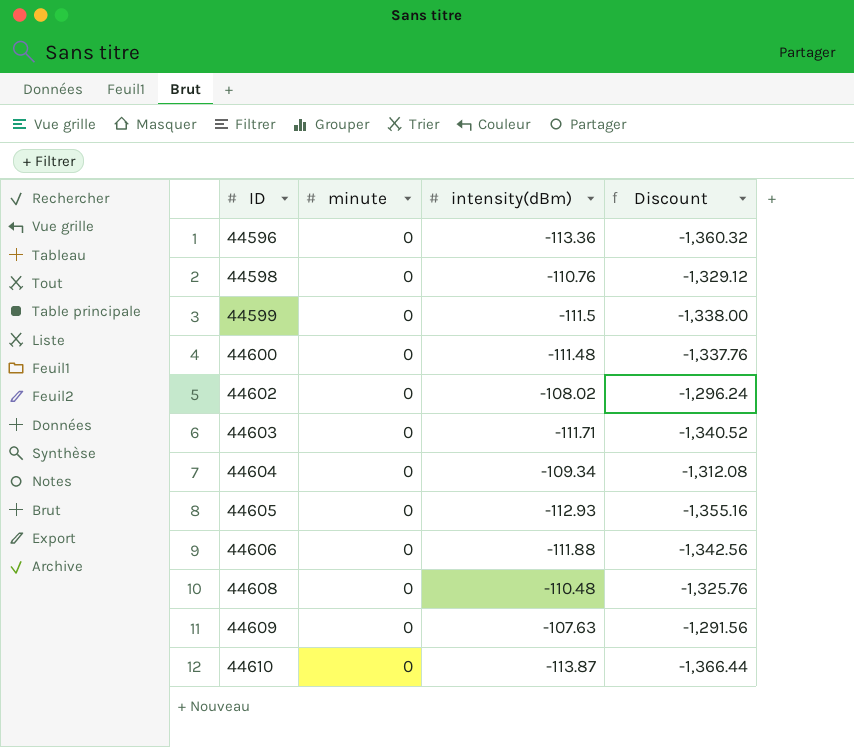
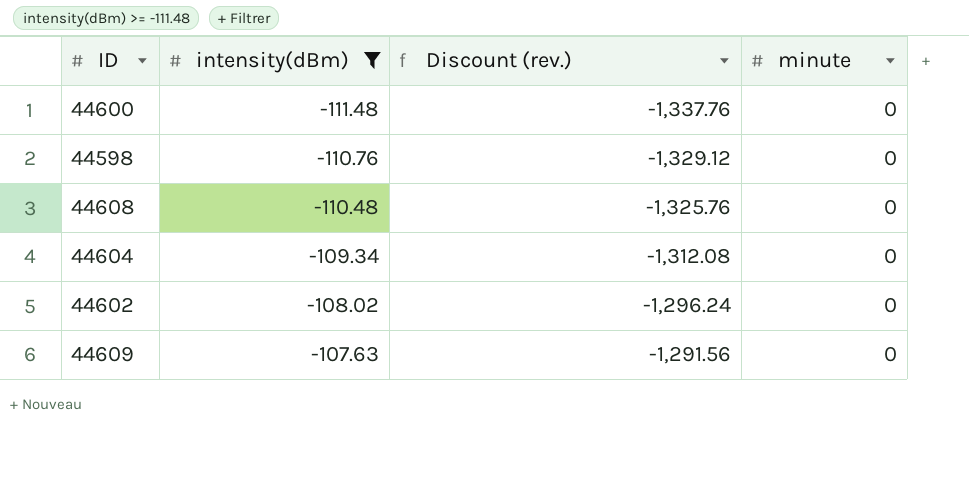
filter: none -> intensity(dBm) >= -111.48
row order: ID ascending -> intensity(dBm) ascending
column name: Discount -> Discount (rev.)
column minute | position: 2 -> 4

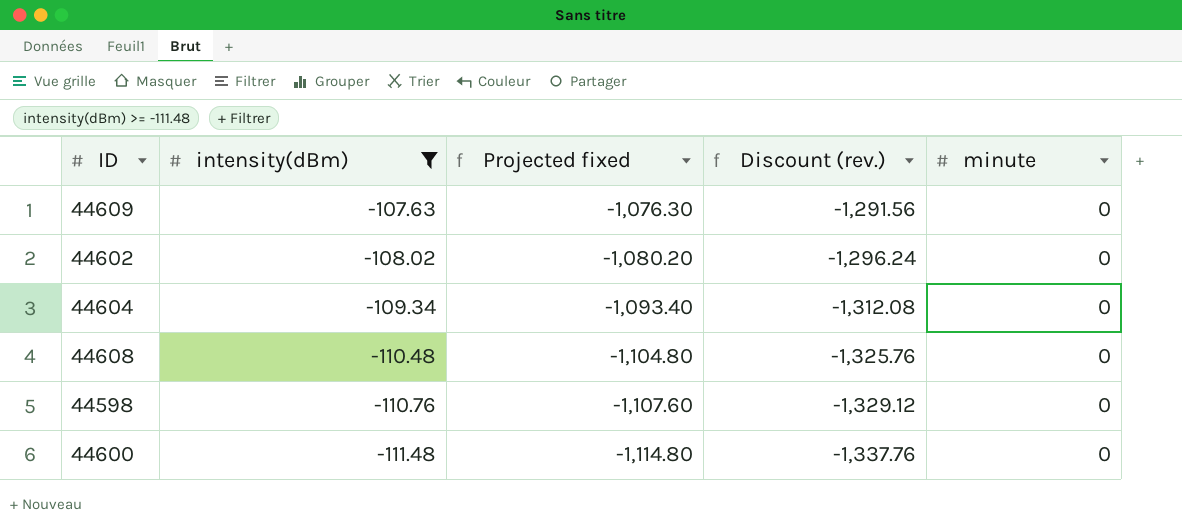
row order: intensity(dBm) ascending -> intensity(dBm) descending
column Projected fixed | formula: none -> [intensity(dBm)] * 10

